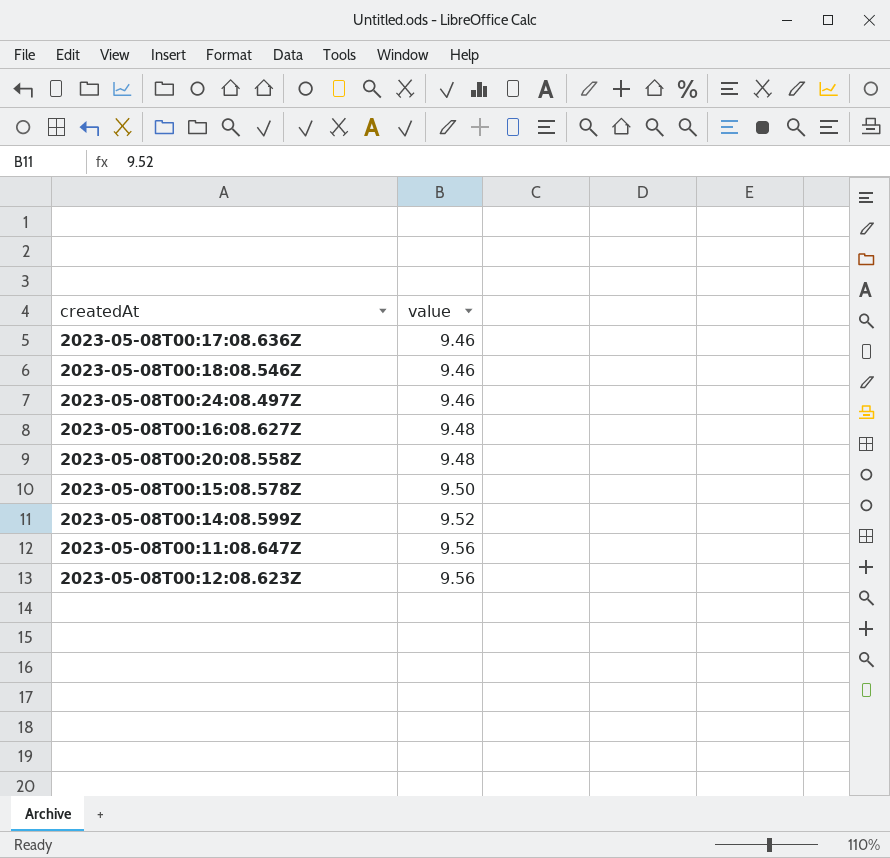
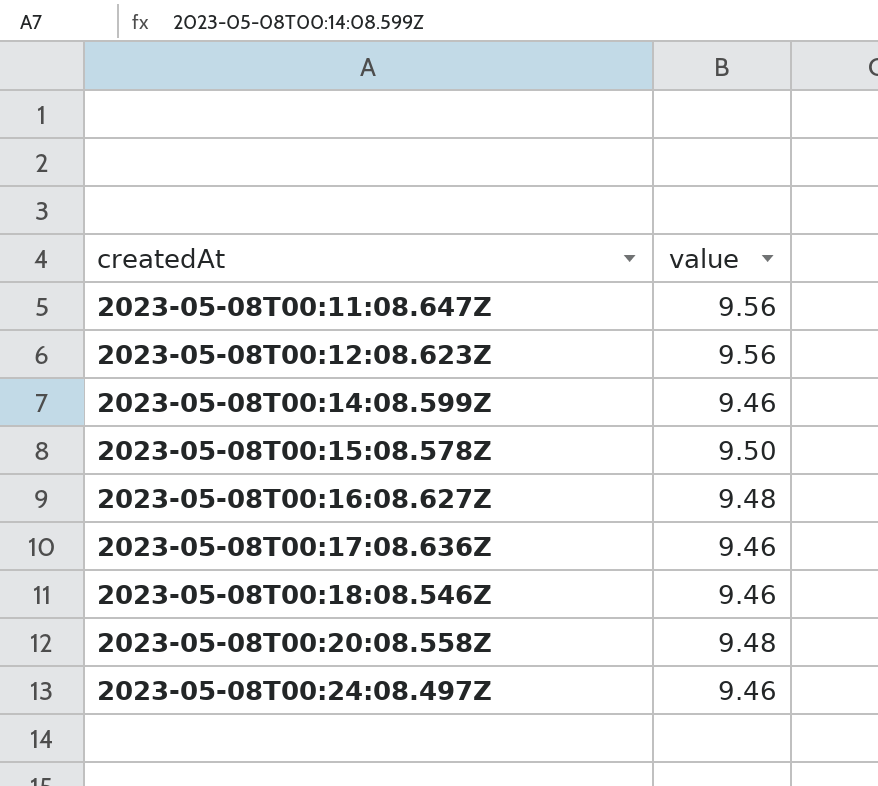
row order: value ascending -> createdAt ascending
2023-05-08T00:14:08.599Z | value: 9.52 -> 9.46

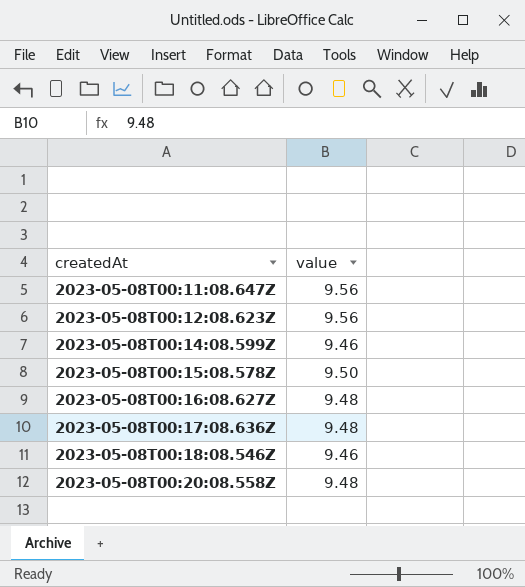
row 2023-05-08T00:24:08.497Z: 9.46 -> none
2023-05-08T00:17:08.636Z | value: 9.46 -> 9.48

